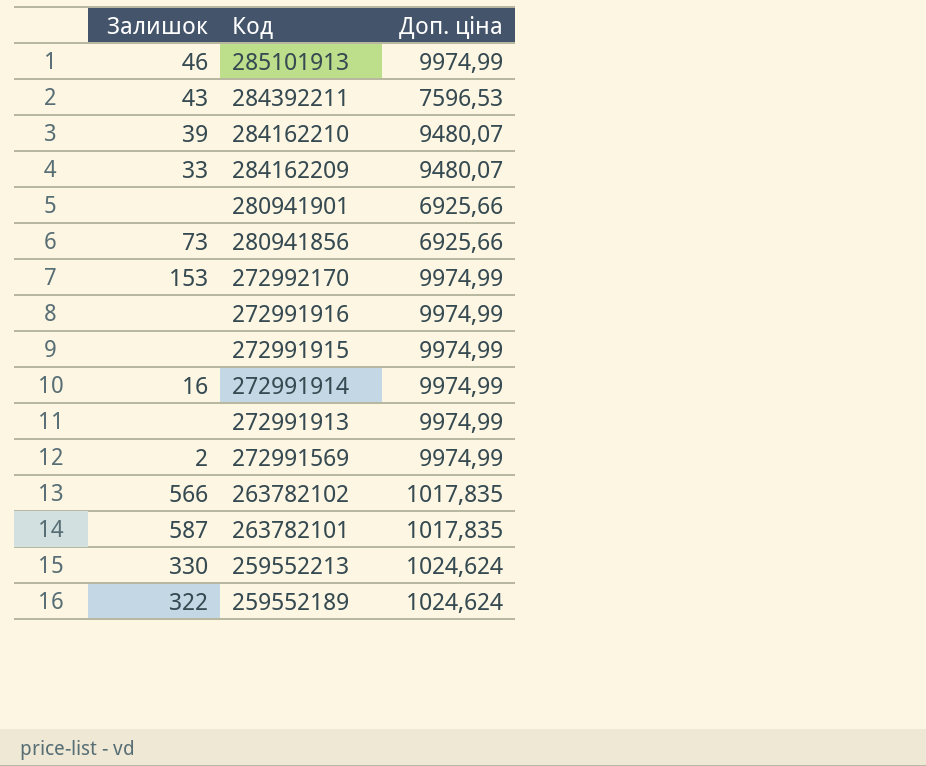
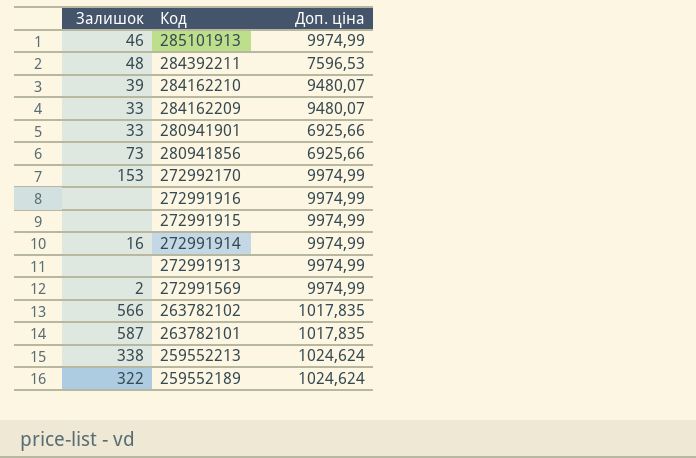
284392211 | Залишок: 43 -> 48
280941901 | Залишок: none -> 33
259552213 | Залишок: 330 -> 338

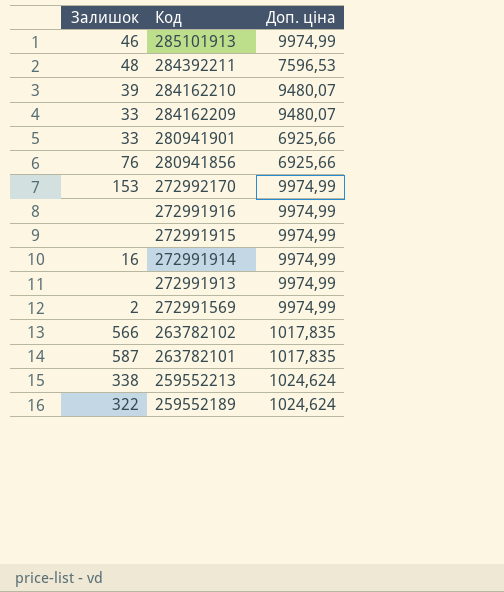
280941856 | Залишок: 73 -> 76

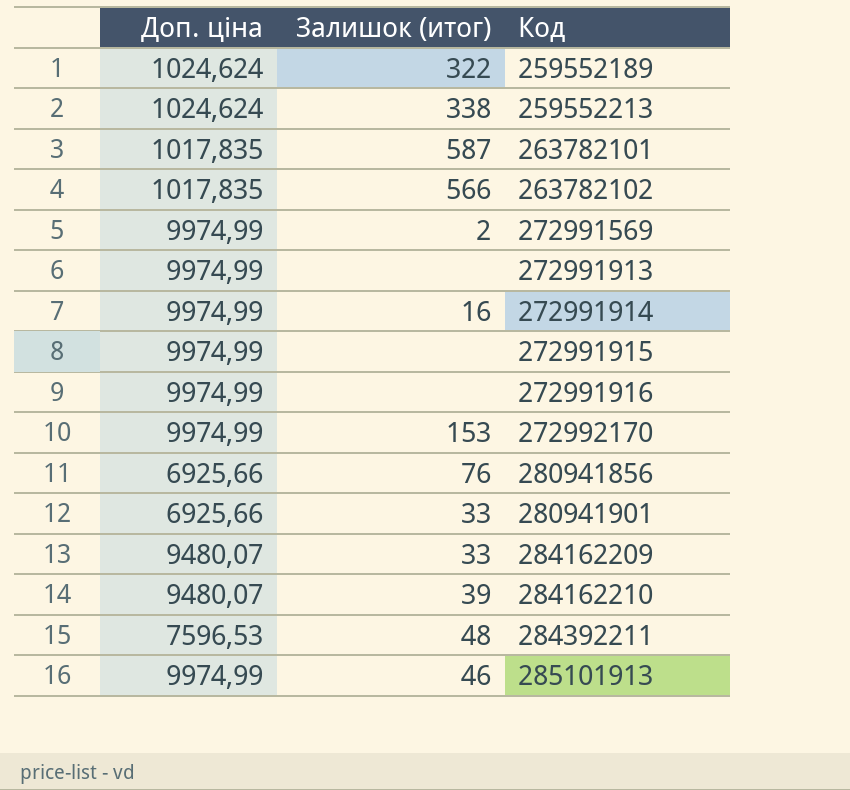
row order: Код descending -> Код ascending
column Доп. ціна | position: 3 -> 1
column name: Залишок -> Залишок (итог)

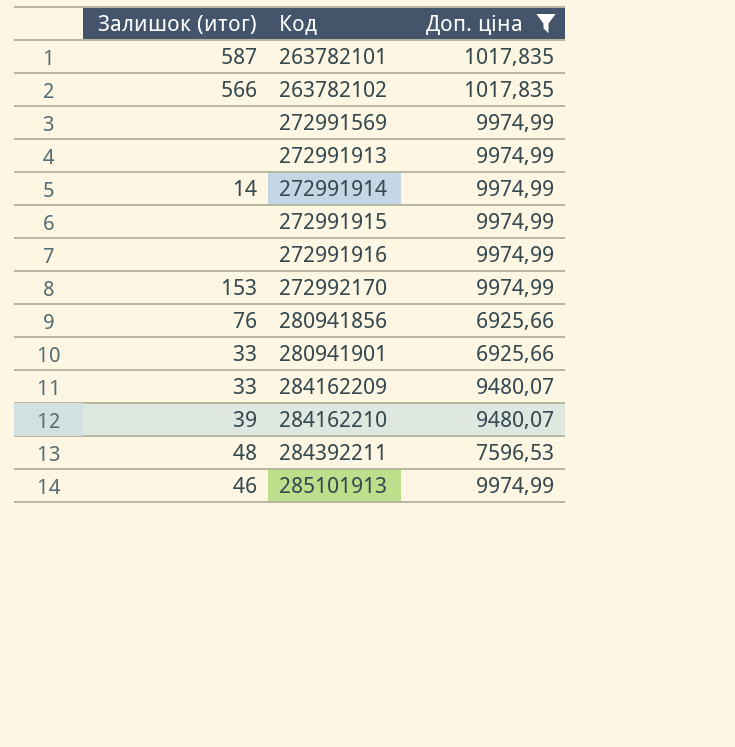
filter: none -> Доп. ціна != 1024,624
column Доп. ціна | position: 1 -> 3
272991569 | Залишок (итог): 2 -> none
272991914 | Залишок (итог): 16 -> 14

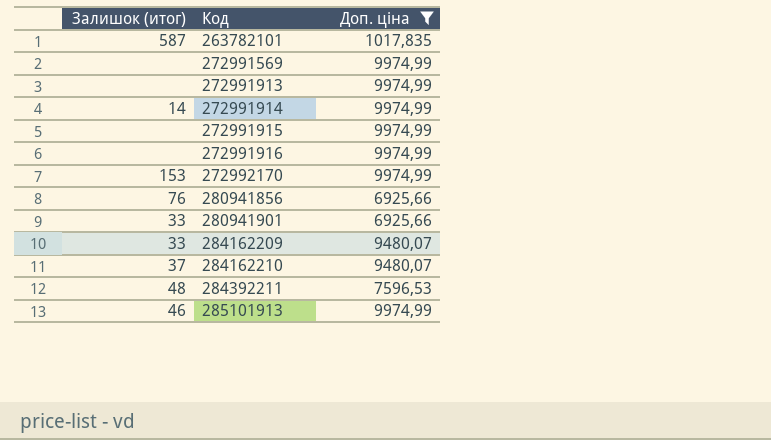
row 263782102: 566 | 1017,835 -> none
284162210 | Залишок (итог): 39 -> 37

